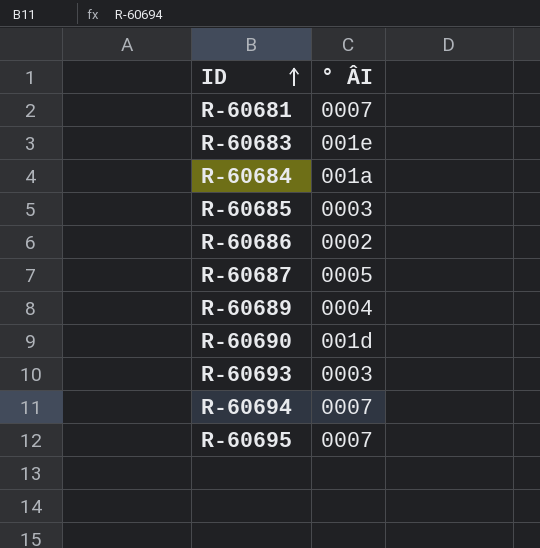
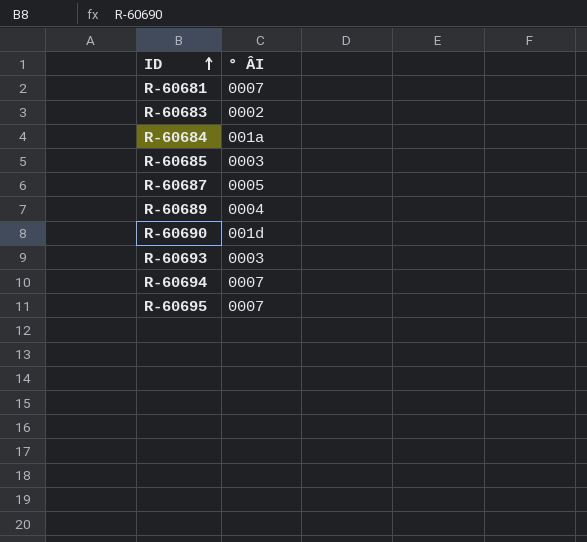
row R-60686: 0002 -> none
R-60683 | ° ÂI: 001e -> 0002

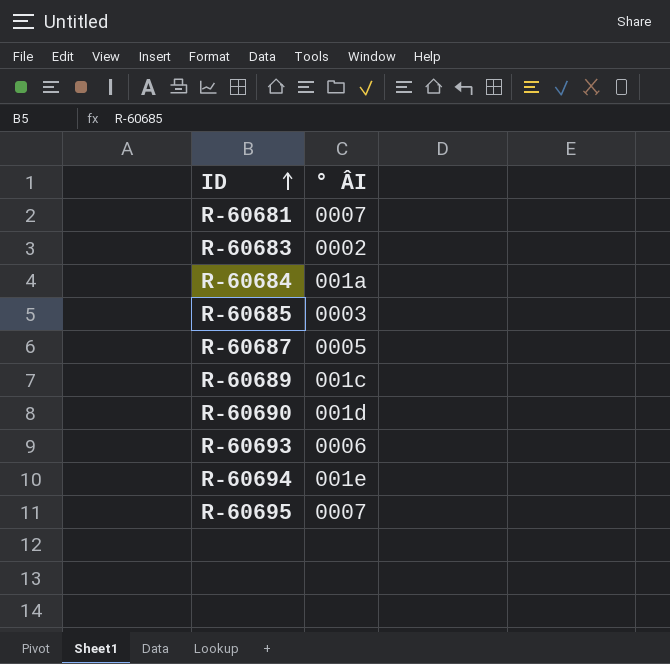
R-60689 | ° ÂI: 0004 -> 001c
R-60693 | ° ÂI: 0003 -> 0006
R-60694 | ° ÂI: 0007 -> 001e

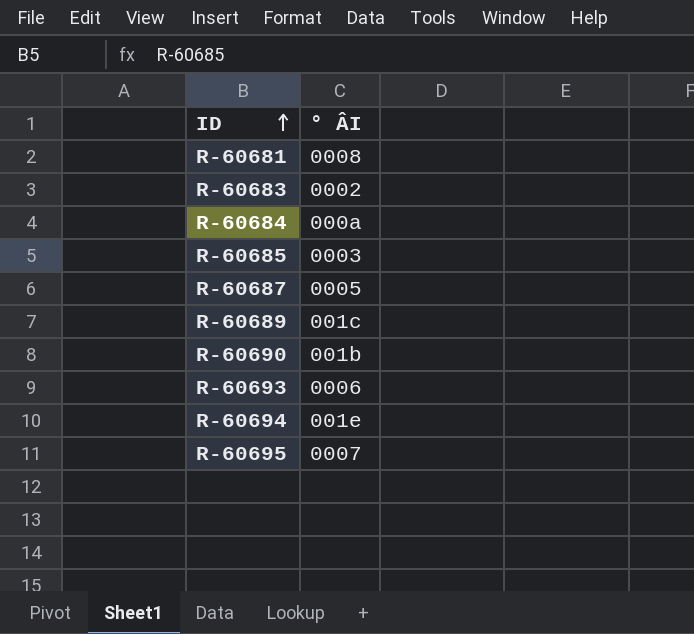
R-60681 | ° ÂI: 0007 -> 0008
R-60684 | ° ÂI: 001a -> 000a
R-60690 | ° ÂI: 001d -> 001b

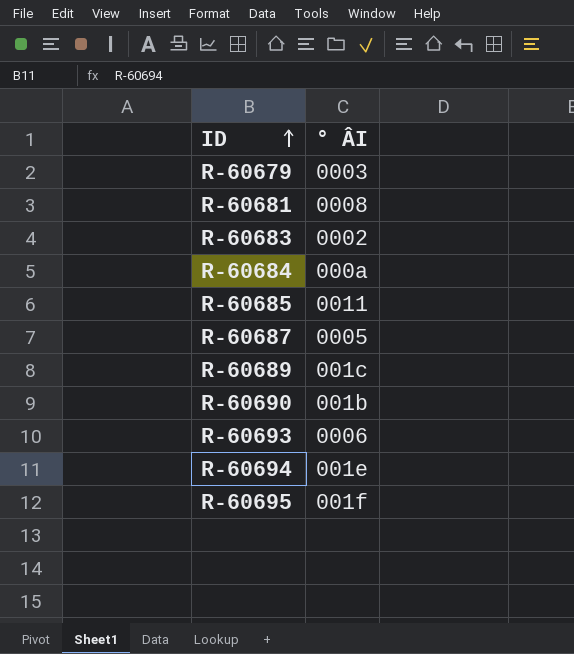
row R-60679: none -> 0003
R-60685 | ° ÂI: 0003 -> 0011
R-60695 | ° ÂI: 0007 -> 001f

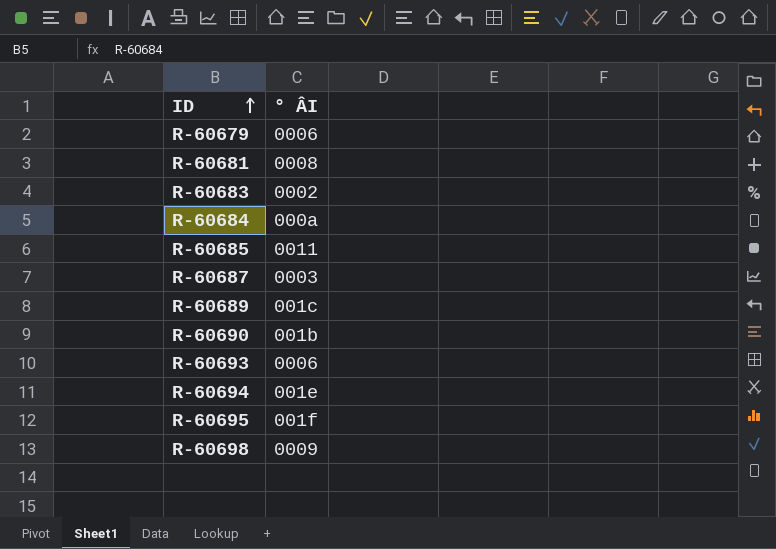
R-60679 | ° ÂI: 0003 -> 0006
R-60687 | ° ÂI: 0005 -> 0003
row R-60698: none -> 0009

